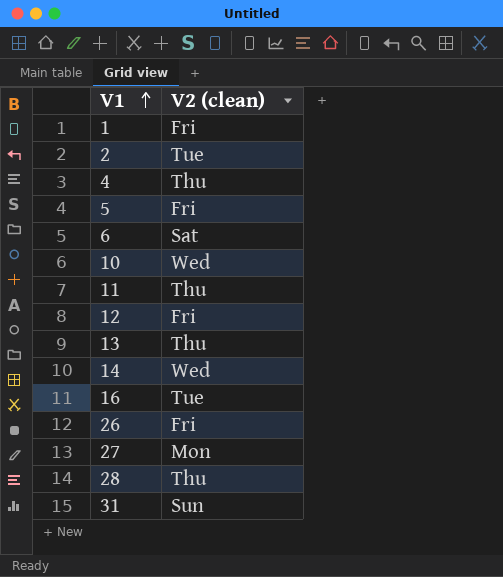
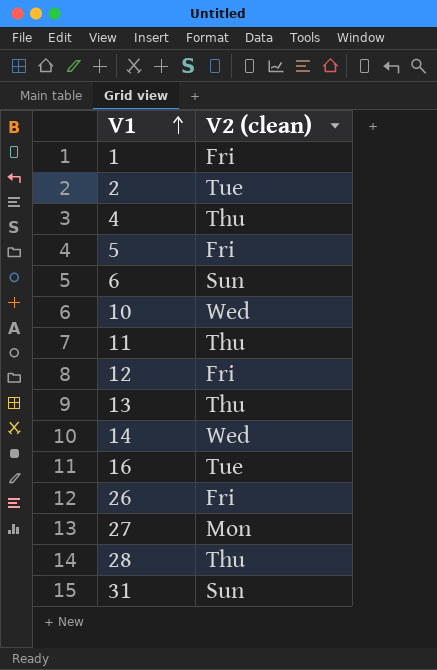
6 | V2 (clean): Sat -> Sun

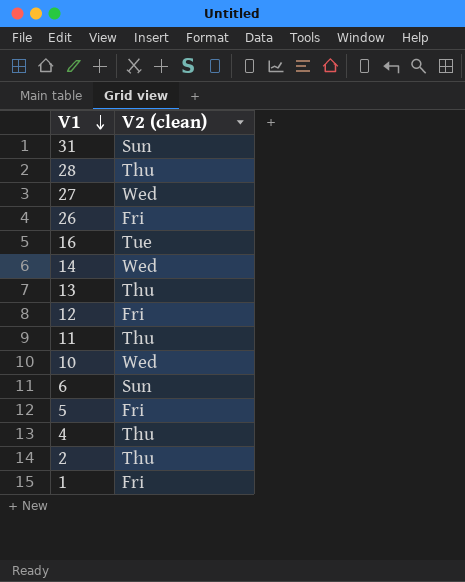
row order: V1 ascending -> V1 descending
27 | V2 (clean): Mon -> Wed
2 | V2 (clean): Tue -> Thu

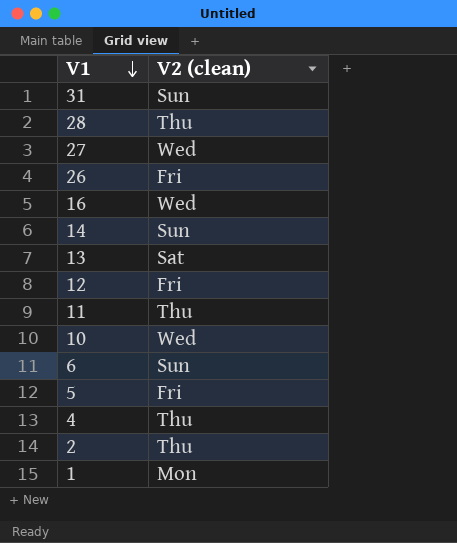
16 | V2 (clean): Tue -> Wed
14 | V2 (clean): Wed -> Sun
13 | V2 (clean): Thu -> Sat
1 | V2 (clean): Fri -> Mon

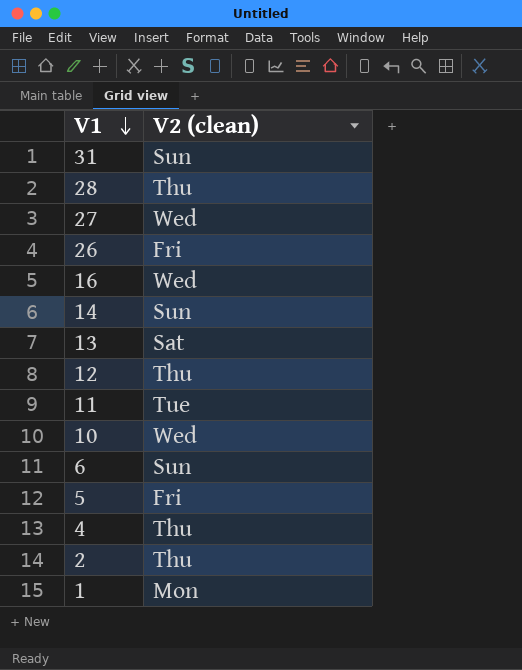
12 | V2 (clean): Fri -> Thu
11 | V2 (clean): Thu -> Tue

